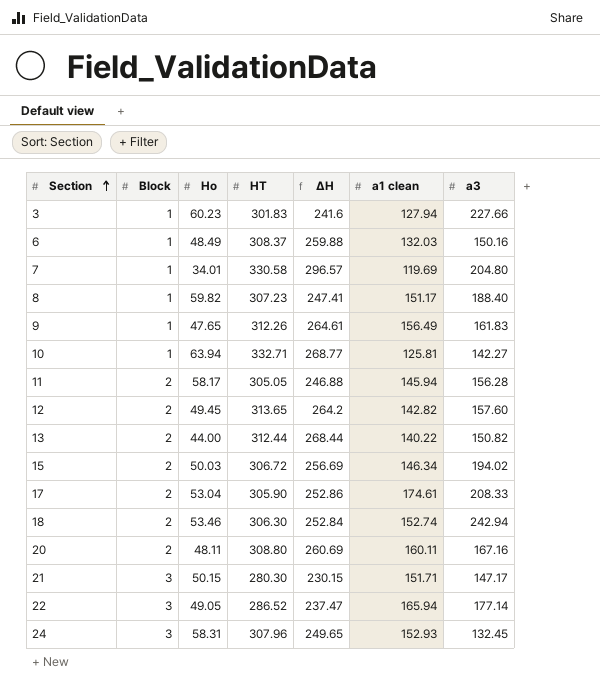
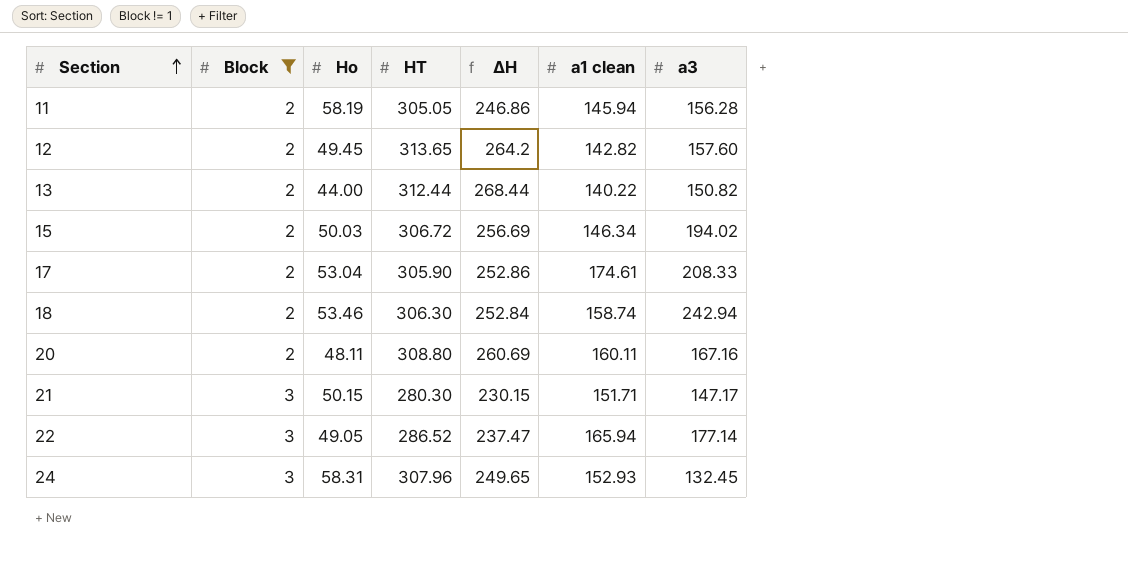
filter: none -> Block != 1
11 | Ho: 58.17 -> 58.19
11 | ΔH: 246.88 -> 246.86
18 | a1 clean: 152.74 -> 158.74

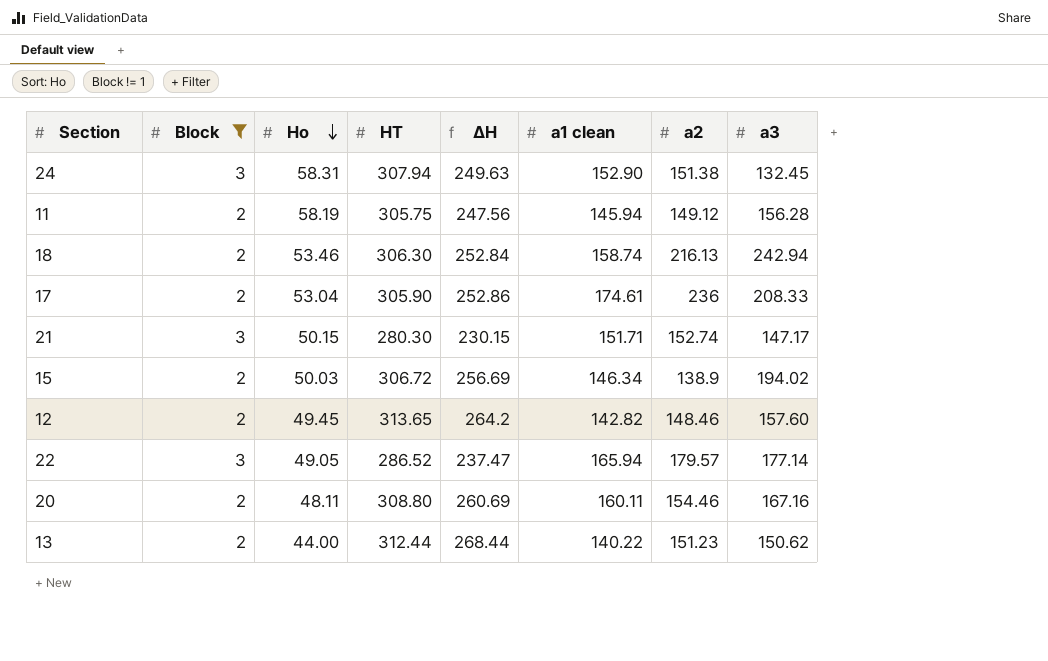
row order: Section ascending -> Ho descending
column a2 | position: none -> 7
24 | HT: 307.96 -> 307.94
24 | ΔH: 249.65 -> 249.63
24 | a1 clean: 152.93 -> 152.90
11 | HT: 305.05 -> 305.75
11 | ΔH: 246.86 -> 247.56
13 | a3: 150.82 -> 150.62

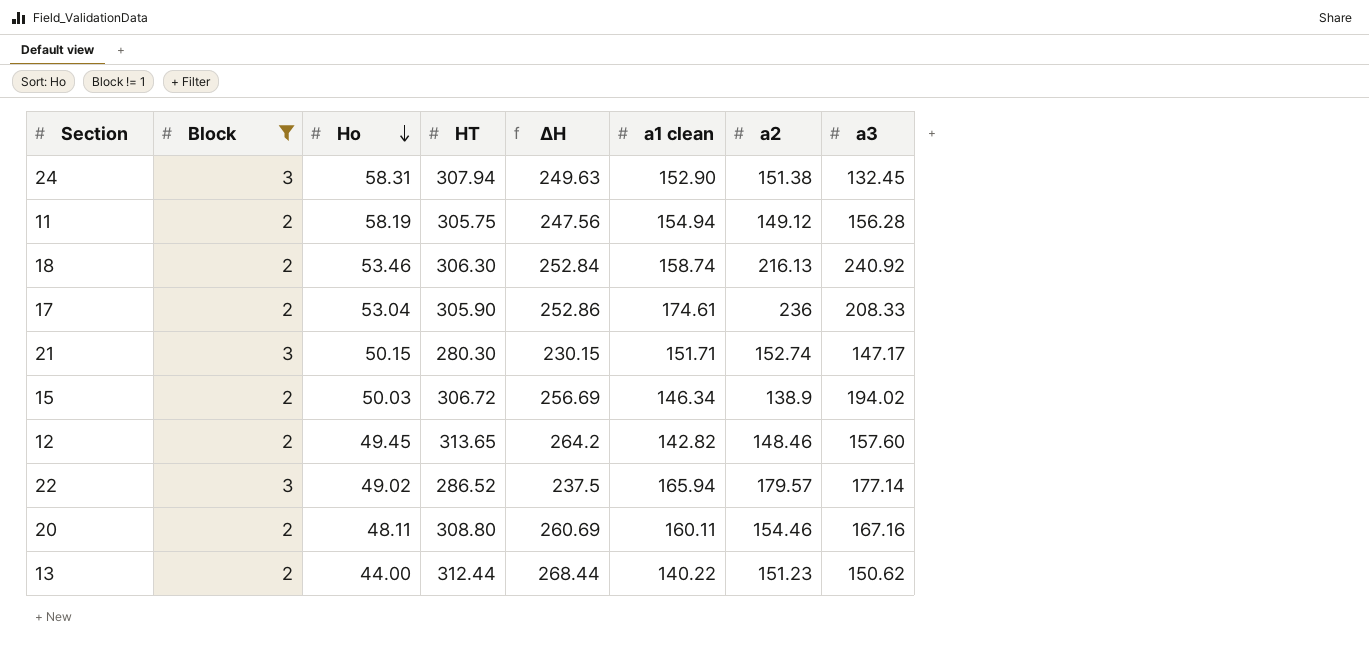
11 | a1 clean: 145.94 -> 154.94
18 | a3: 242.94 -> 240.92
22 | Ho: 49.05 -> 49.02
22 | ΔH: 237.47 -> 237.5

